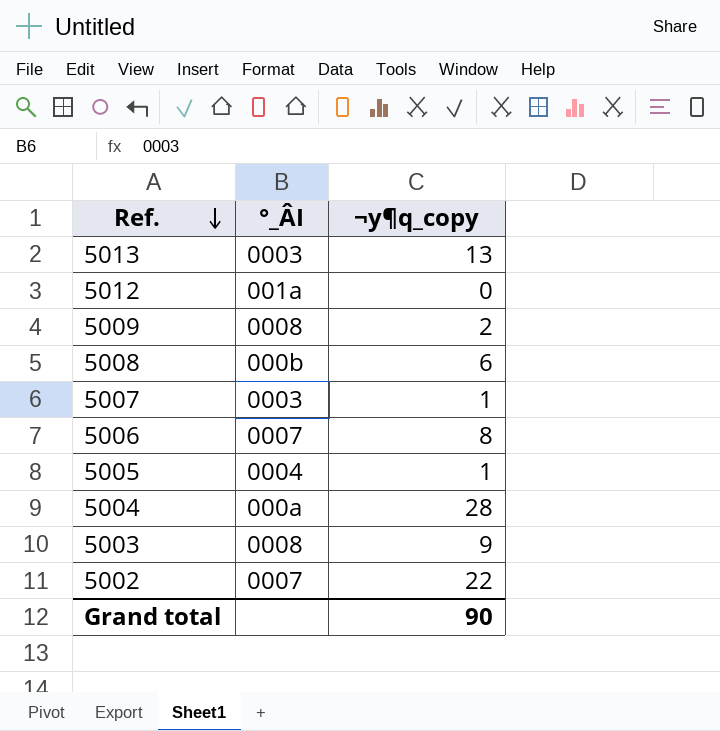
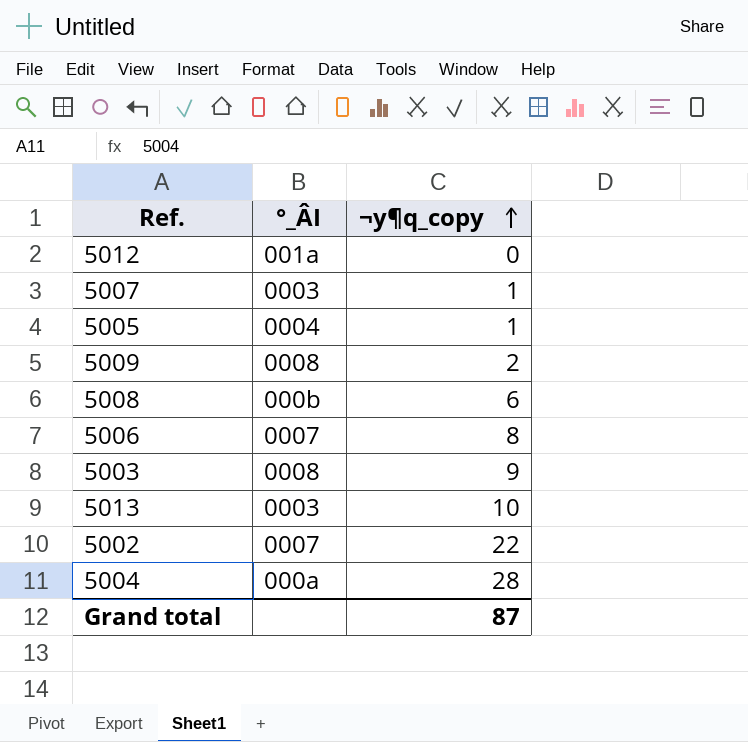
row order: Ref. descending -> ¬y¶q_copy ascending
5013 | ¬y¶q_copy: 13 -> 10
Grand total | ¬y¶q_copy: 90 -> 87

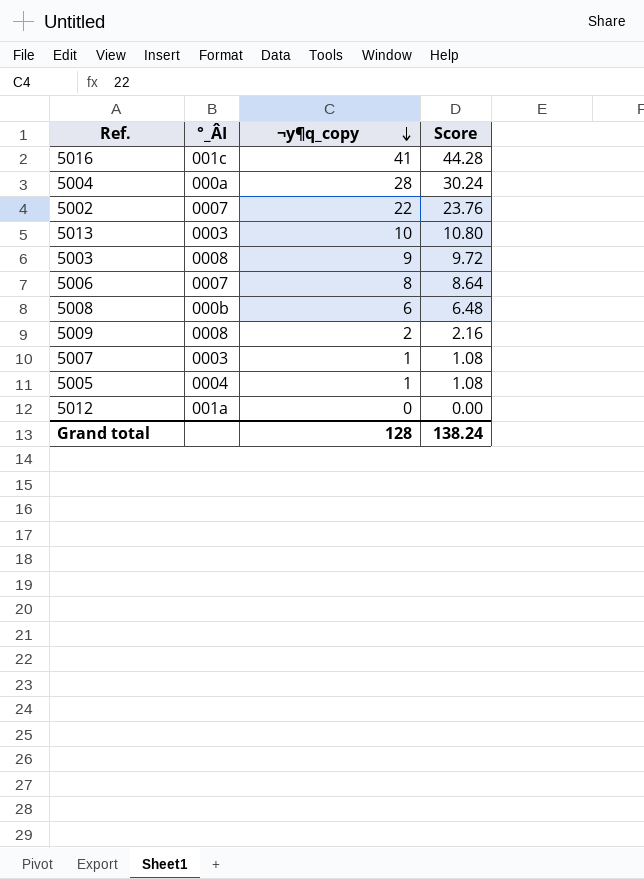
row order: ¬y¶q_copy ascending -> ¬y¶q_copy descending
column Score | formula: none -> [¬y¶q_copy] * 1.08
row 5016: none -> 001c | 41 | 44.28
Grand total | ¬y¶q_copy: 87 -> 128

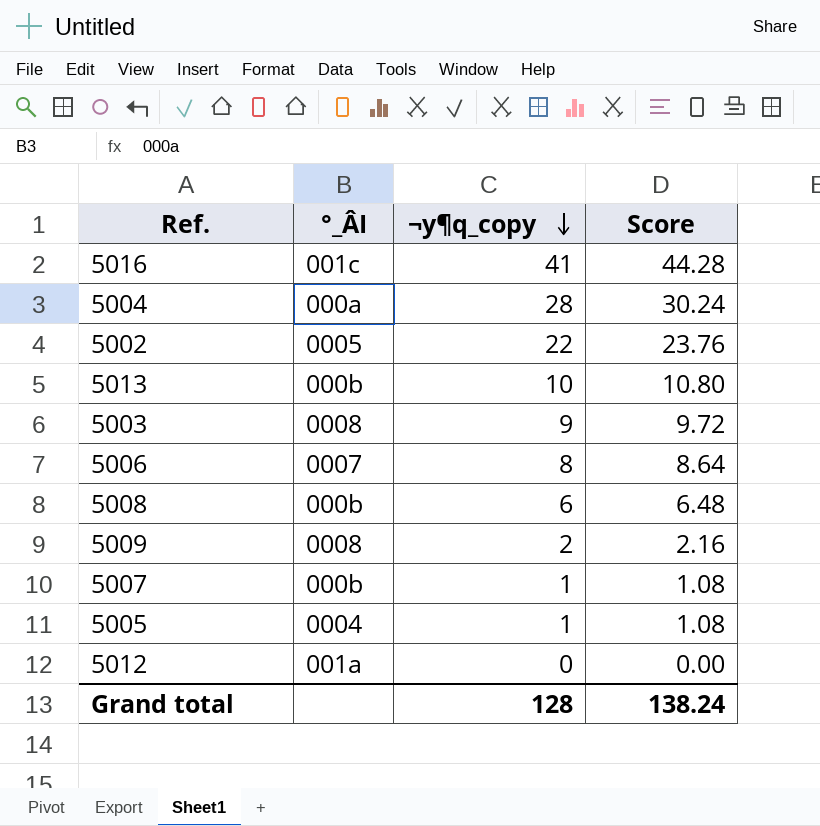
5002 | °_ÂI: 0007 -> 0005
5013 | °_ÂI: 0003 -> 000b
5007 | °_ÂI: 0003 -> 000b

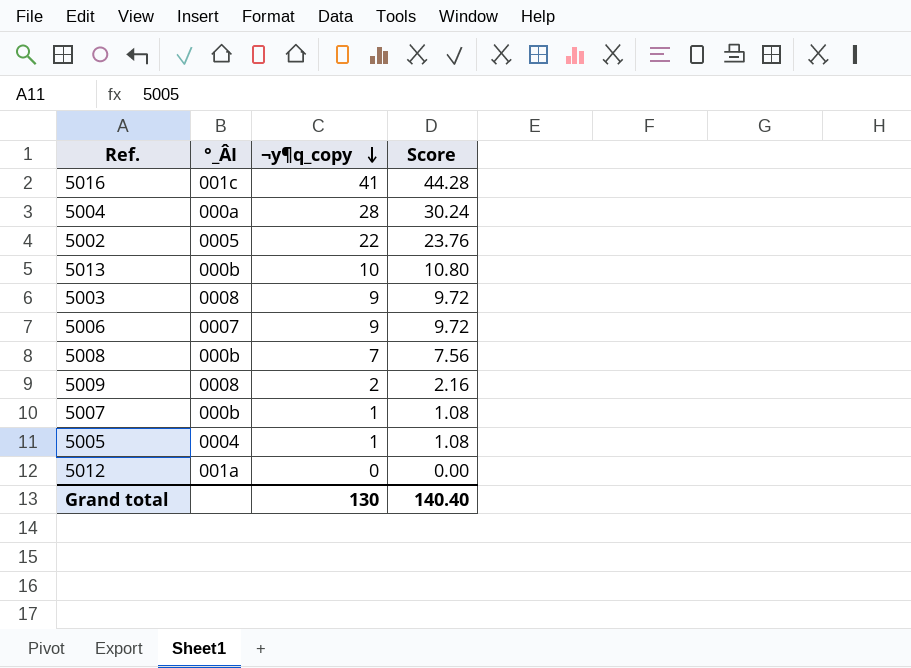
5006 | ¬y¶q_copy: 8 -> 9
5006 | Score: 8.64 -> 9.72
5008 | ¬y¶q_copy: 6 -> 7
5008 | Score: 6.48 -> 7.56
Grand total | ¬y¶q_copy: 128 -> 130
Grand total | Score: 138.24 -> 140.40

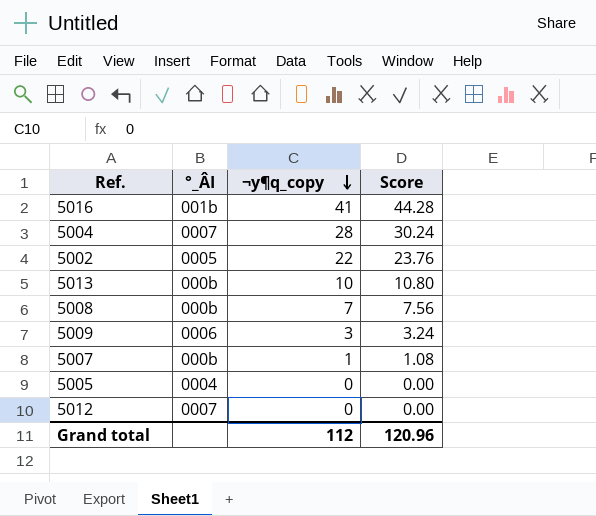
row 5003: 0008 | 9 | 9.72 -> none
row 5006: 0007 | 9 | 9.72 -> none
5016 | °_ÂI: 001c -> 001b
5004 | °_ÂI: 000a -> 0007
5009 | °_ÂI: 0008 -> 0006
5009 | ¬y¶q_copy: 2 -> 3
5009 | Score: 2.16 -> 3.24
5005 | ¬y¶q_copy: 1 -> 0
5005 | Score: 1.08 -> 0.00
5012 | °_ÂI: 001a -> 0007
Grand total | ¬y¶q_copy: 130 -> 112
Grand total | Score: 140.40 -> 120.96

